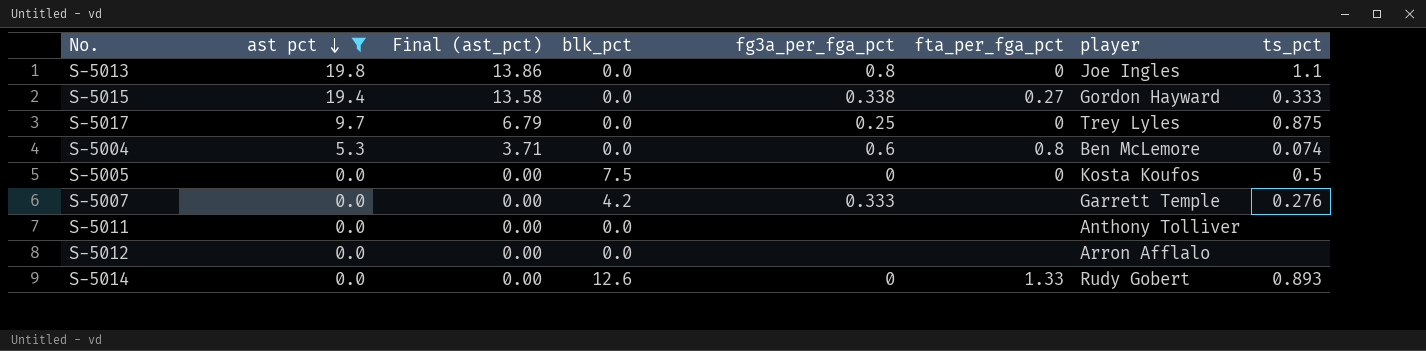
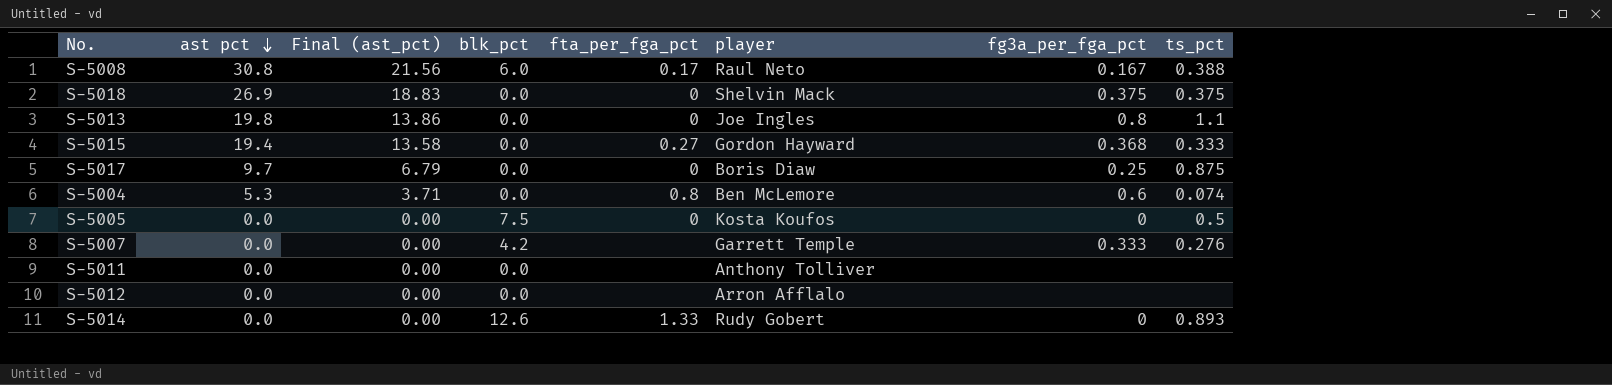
filter: ast pct <= 19.8 -> none
column fg3a_per_fga_pct | position: 5 -> 7
S-5015 | fg3a_per_fga_pct: 0.338 -> 0.368
S-5017 | player: Trey Lyles -> Boris Diaw

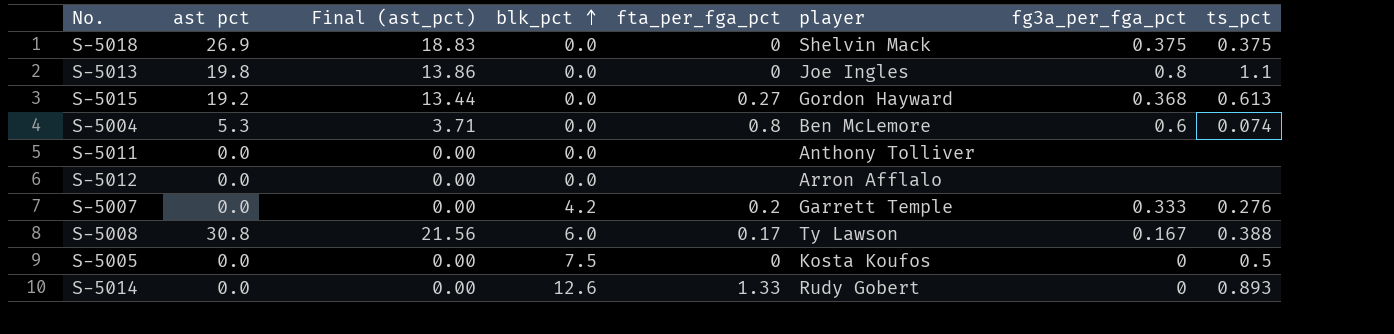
row order: ast pct descending -> blk_pct ascending
row S-5017: 9.7 | 6.79 | 0.0 | 0 | Boris Diaw | 0.25 | 0.875 -> none
S-5015 | ast pct: 19.4 -> 19.2
S-5015 | Final (ast_pct): 13.58 -> 13.44
S-5015 | ts_pct: 0.333 -> 0.613
S-5007 | fta_per_fga_pct: none -> 0.2
S-5008 | player: Raul Neto -> Ty Lawson

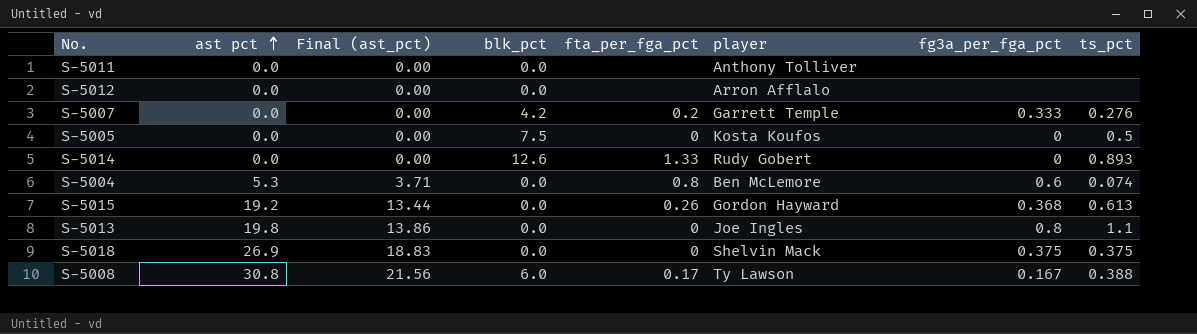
row order: blk_pct ascending -> ast pct ascending
S-5015 | fta_per_fga_pct: 0.27 -> 0.26

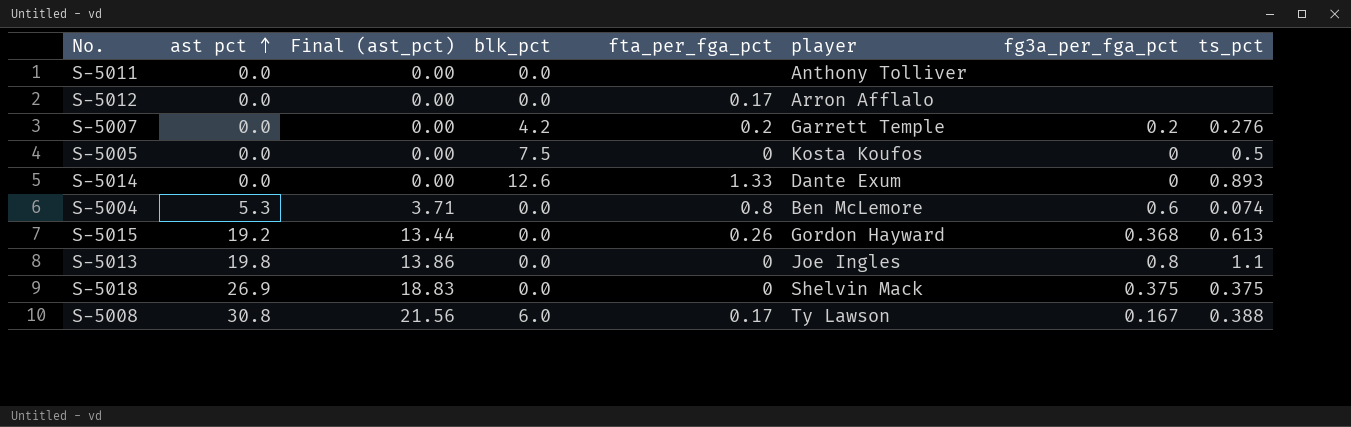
S-5012 | fta_per_fga_pct: none -> 0.17
S-5007 | fg3a_per_fga_pct: 0.333 -> 0.2
S-5014 | player: Rudy Gobert -> Dante Exum

